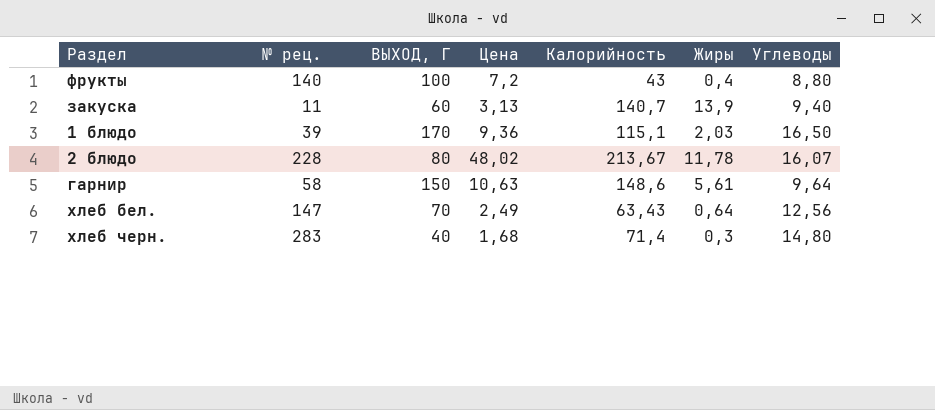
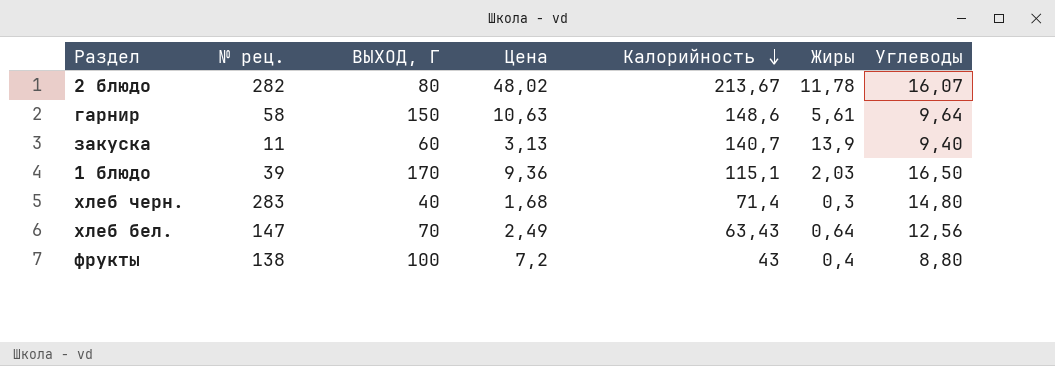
row order: none -> Калорийность descending
2 блюдо | № рец.: 228 -> 282
фрукты | № рец.: 140 -> 138

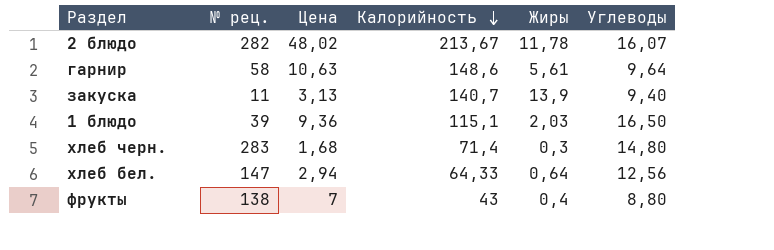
column ВЫХОД, Г | position: 3 -> none
хлеб бел. | Цена: 2,49 -> 2,94
хлеб бел. | Калорийность: 63,43 -> 64,33
фрукты | Цена: 7,2 -> 7

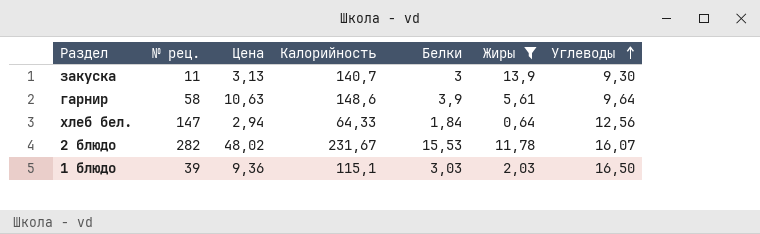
filter: none -> Жиры >= 0,64
row order: Калорийность descending -> Углеводы ascending
column Белки | position: none -> 5
закуска | Углеводы: 9,40 -> 9,30
2 блюдо | Калорийность: 213,67 -> 231,67

